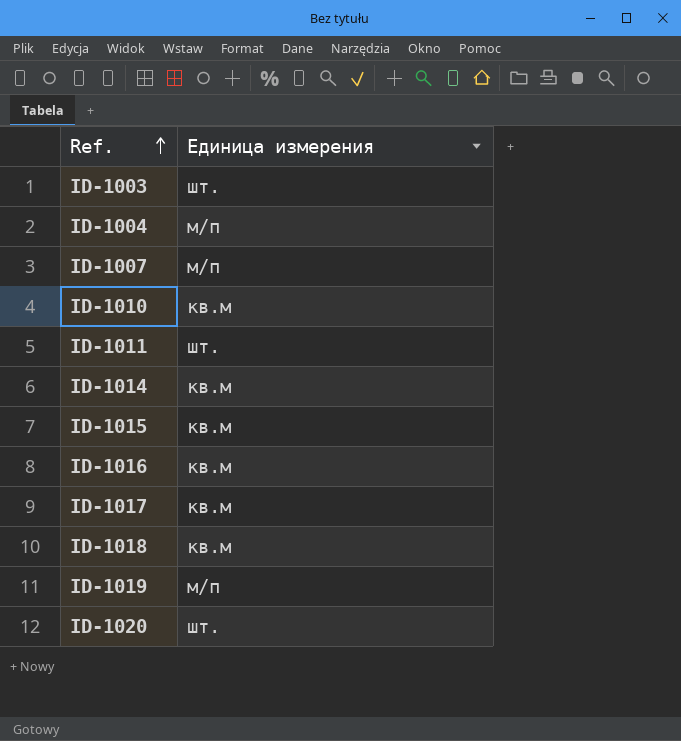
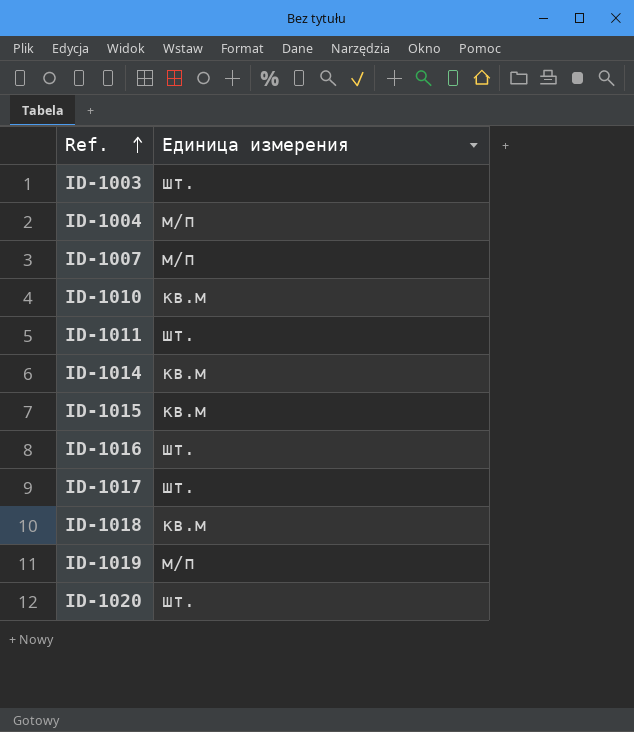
ID-1016 | Единица измерения: кв.м -> шт.
ID-1017 | Единица измерения: кв.м -> шт.

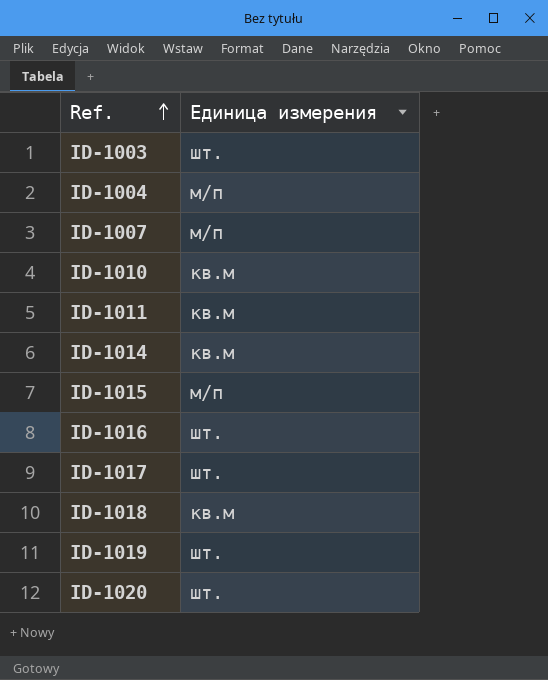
ID-1011 | Единица измерения: шт. -> кв.м
ID-1015 | Единица измерения: кв.м -> м/п
ID-1019 | Единица измерения: м/п -> шт.

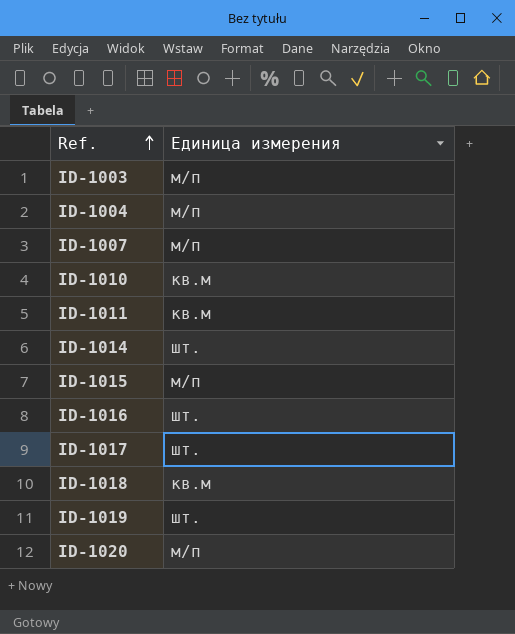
ID-1003 | Единица измерения: шт. -> м/п
ID-1014 | Единица измерения: кв.м -> шт.
ID-1020 | Единица измерения: шт. -> м/п

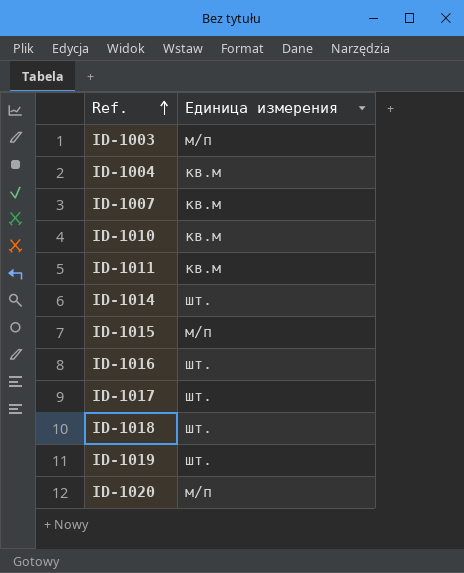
ID-1004 | Единица измерения: м/п -> кв.м
ID-1007 | Единица измерения: м/п -> кв.м
ID-1018 | Единица измерения: кв.м -> шт.

